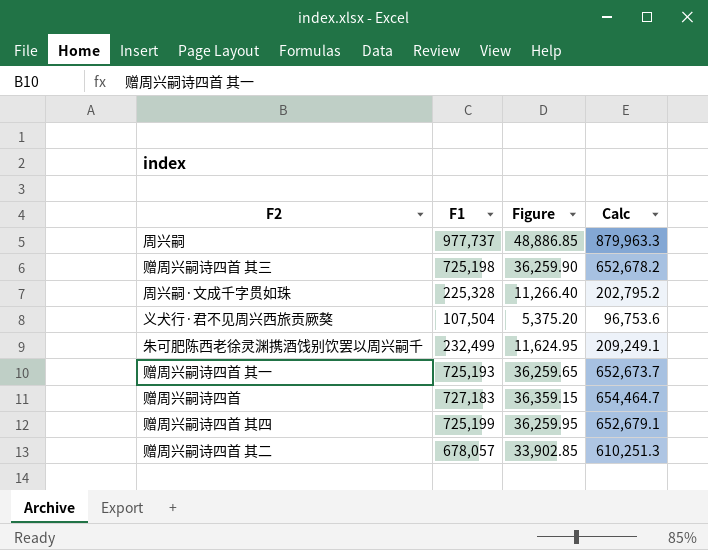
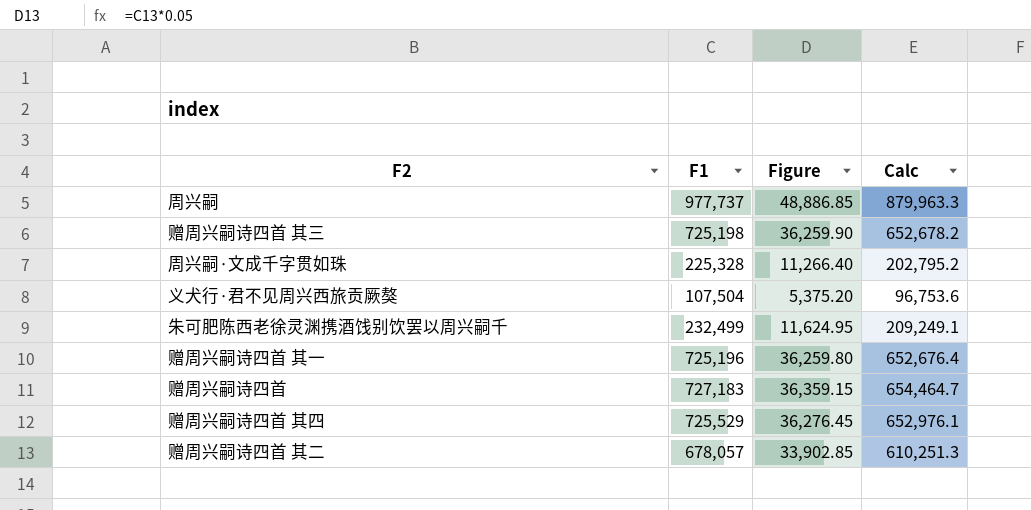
赠周兴嗣诗四首 其一 | F1: 725,193 -> 725,196
赠周兴嗣诗四首 其一 | Figure: 36,259.65 -> 36,259.80
赠周兴嗣诗四首 其一 | Calc: 652,673.7 -> 652,676.4
赠周兴嗣诗四首 其四 | F1: 725,199 -> 725,529
赠周兴嗣诗四首 其四 | Figure: 36,259.95 -> 36,276.45
赠周兴嗣诗四首 其四 | Calc: 652,679.1 -> 652,976.1

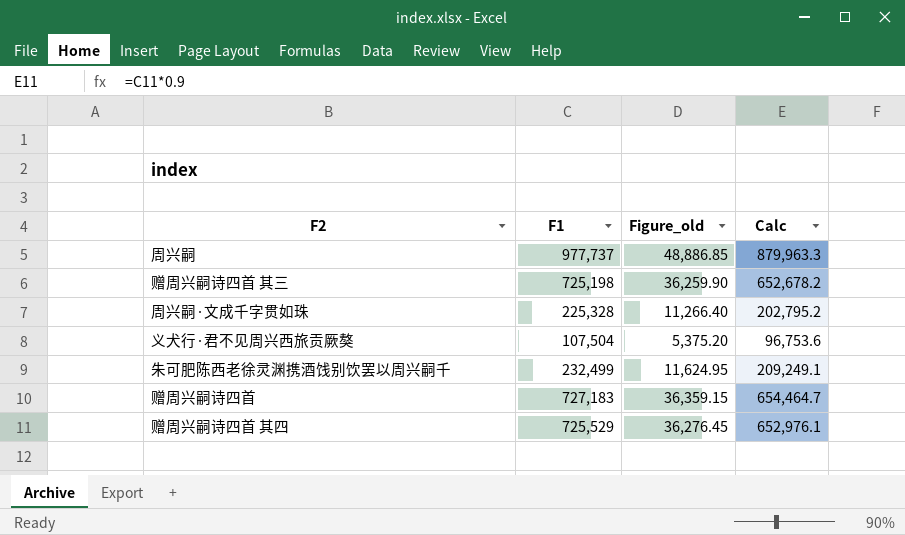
column name: Figure -> Figure_old
row 赠周兴嗣诗四首 其一: 725,196 | 36,259.80 | 652,676.4 -> none
row 赠周兴嗣诗四首 其二: 678,057 | 33,902.85 | 610,251.3 -> none

